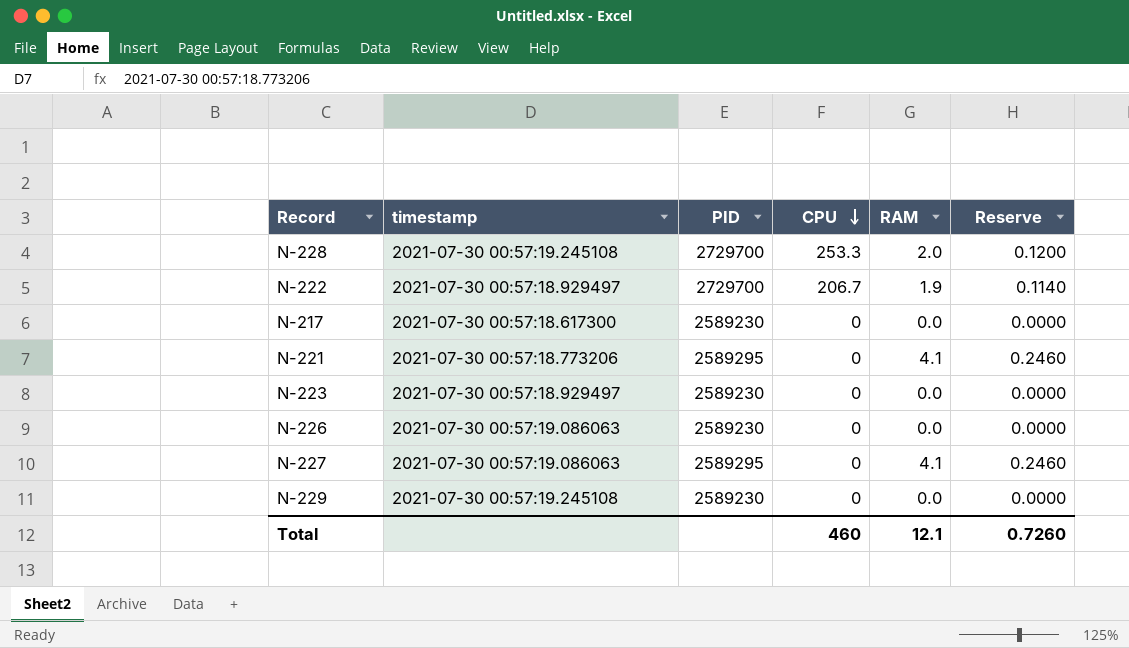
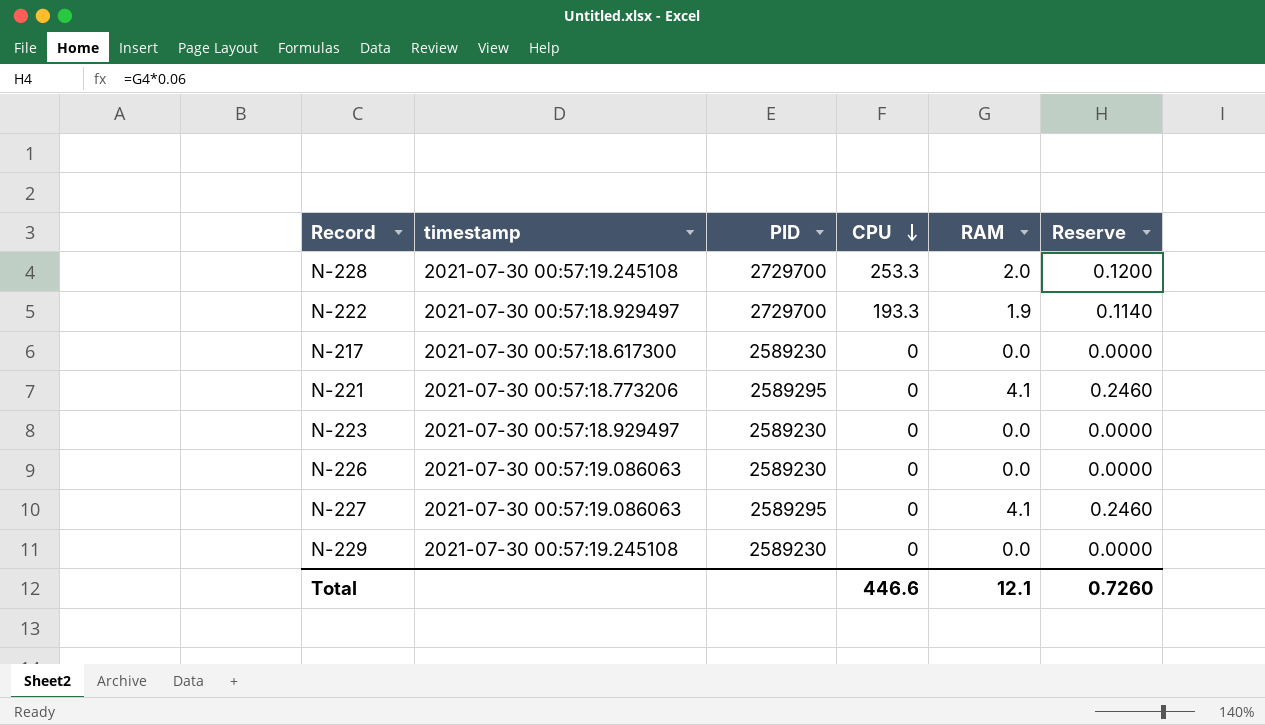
N-222 | CPU: 206.7 -> 193.3
Total | CPU: 460 -> 446.6

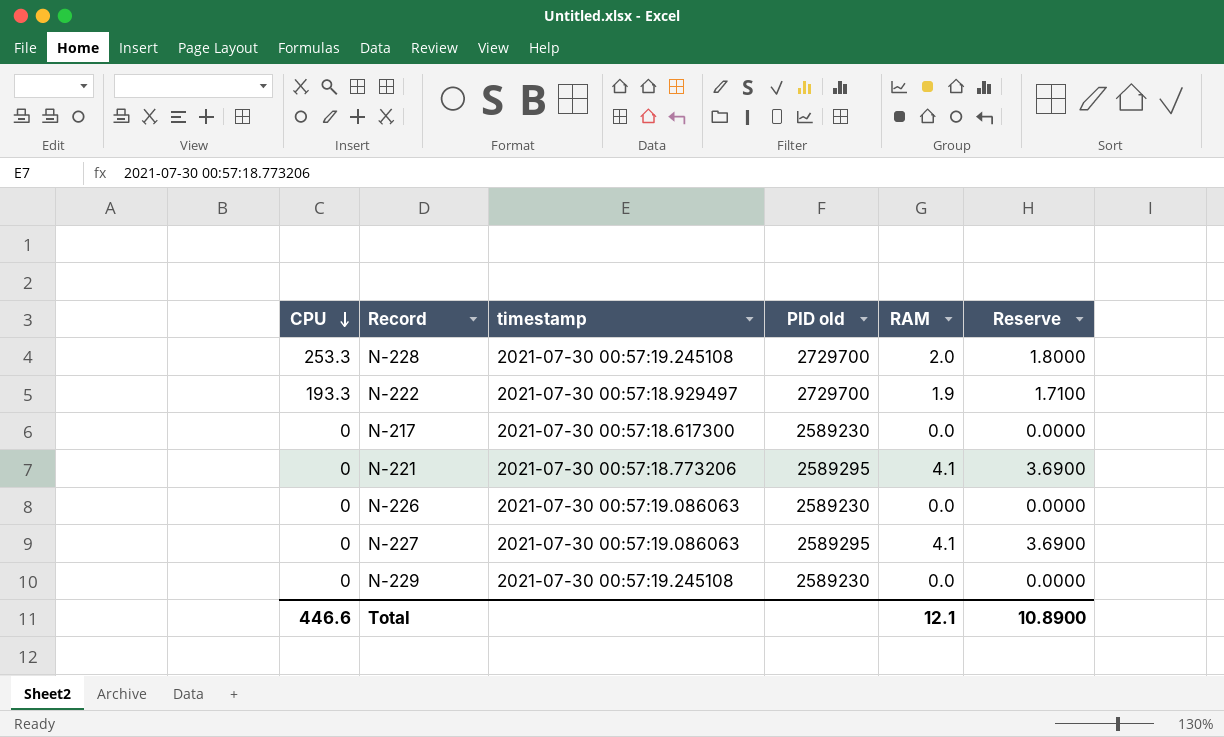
column CPU | position: 4 -> 1
column name: PID -> PID old
column Reserve | formula: [RAM] * 0.06 -> [RAM] * 0.9
row N-223: 2021-07-30 00:57:18.929497 | 2589230 | 0 | 0.0 | 0.0000 -> none
Total | Reserve: 0.7260 -> 10.8900

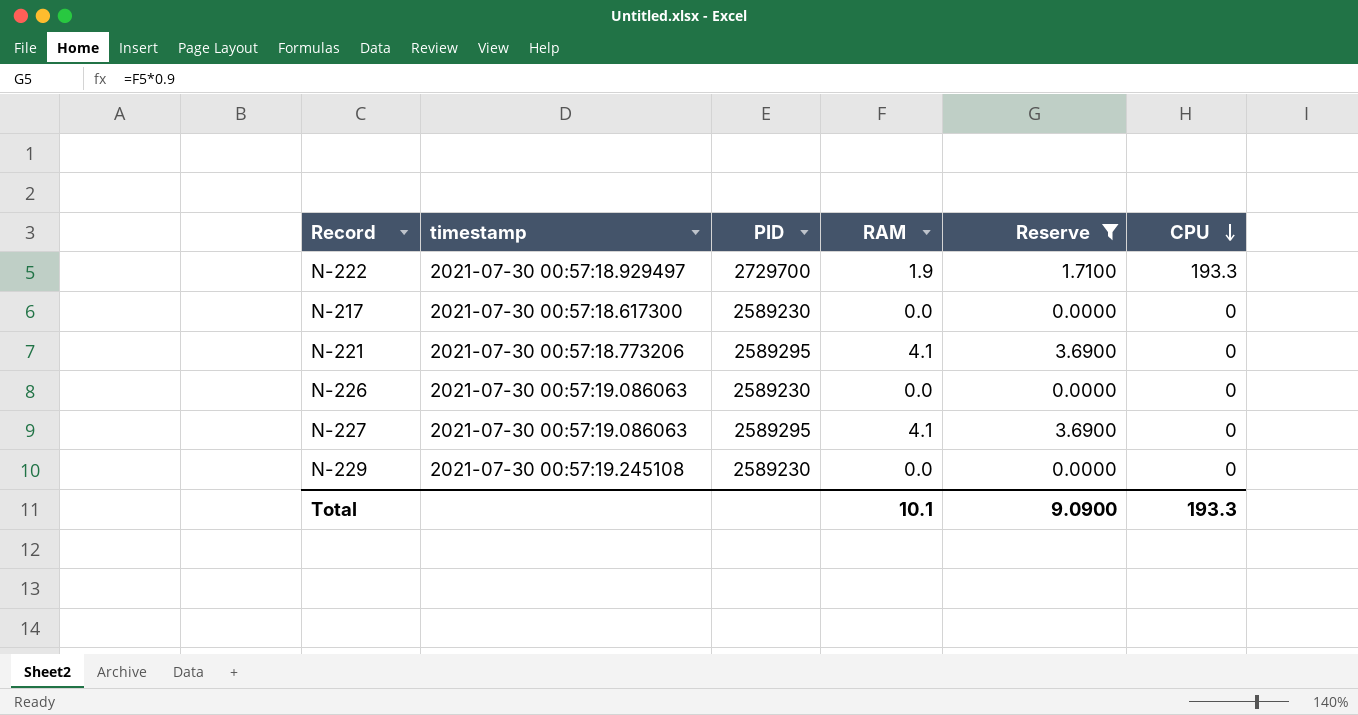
filter: none -> Reserve != 1.8000
column name: PID old -> PID
column CPU | position: 1 -> 6
Total | RAM: 12.1 -> 10.1
Total | Reserve: 10.8900 -> 9.0900
Total | CPU: 446.6 -> 193.3

